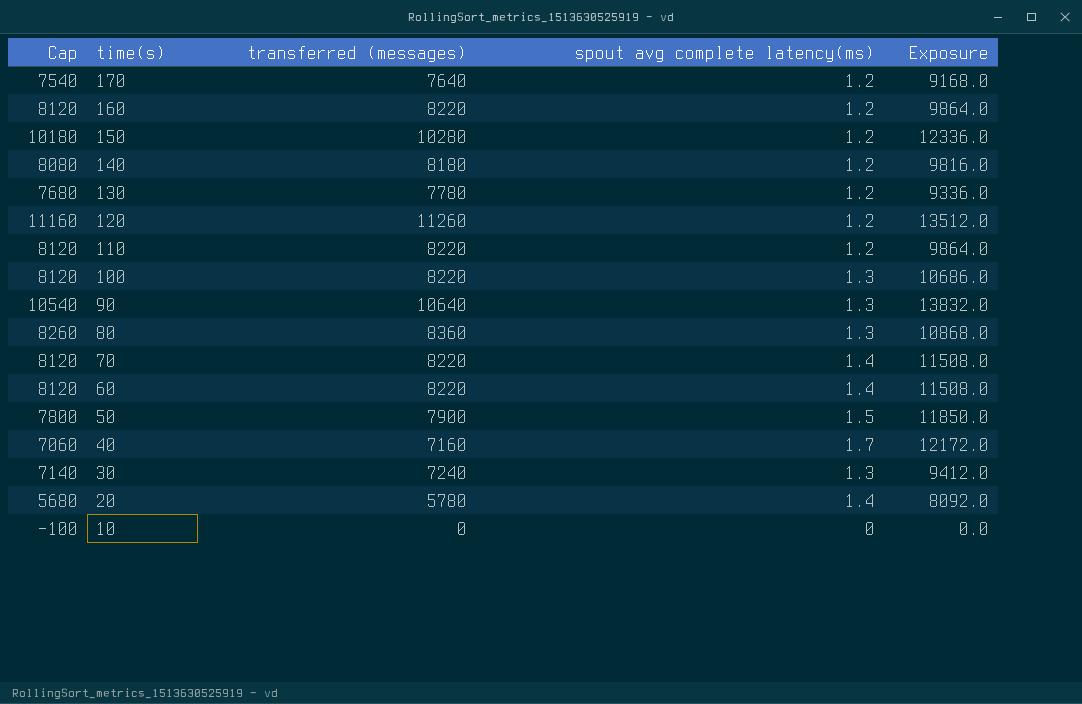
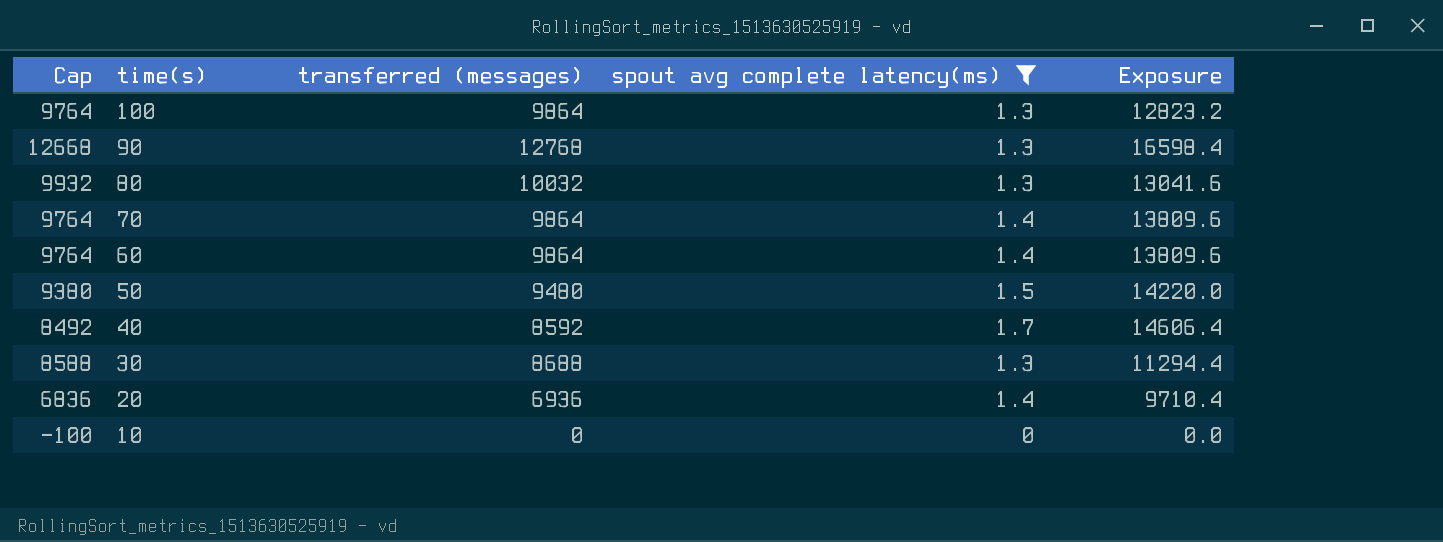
filter: none -> spout avg complete latency(ms) != 1.2
100 | Cap: 8120 -> 9764
100 | transferred (messages): 8220 -> 9864
100 | Exposure: 10686.0 -> 12823.2
90 | Cap: 10540 -> 12668
90 | transferred (messages): 10640 -> 12768
90 | Exposure: 13832.0 -> 16598.4
80 | Cap: 8260 -> 9932
80 | transferred (messages): 8360 -> 10032
80 | Exposure: 10868.0 -> 13041.6
70 | Cap: 8120 -> 9764
70 | transferred (messages): 8220 -> 9864
70 | Exposure: 11508.0 -> 13809.6
60 | Cap: 8120 -> 9764
60 | transferred (messages): 8220 -> 9864
60 | Exposure: 11508.0 -> 13809.6
50 | Cap: 7800 -> 9380
50 | transferred (messages): 7900 -> 9480
50 | Exposure: 11850.0 -> 14220.0
40 | Cap: 7060 -> 8492
40 | transferred (messages): 7160 -> 8592
40 | Exposure: 12172.0 -> 14606.4
30 | Cap: 7140 -> 8588
30 | transferred (messages): 7240 -> 8688
30 | Exposure: 9412.0 -> 11294.4
20 | Cap: 5680 -> 6836
20 | transferred (messages): 5780 -> 6936
20 | Exposure: 8092.0 -> 9710.4

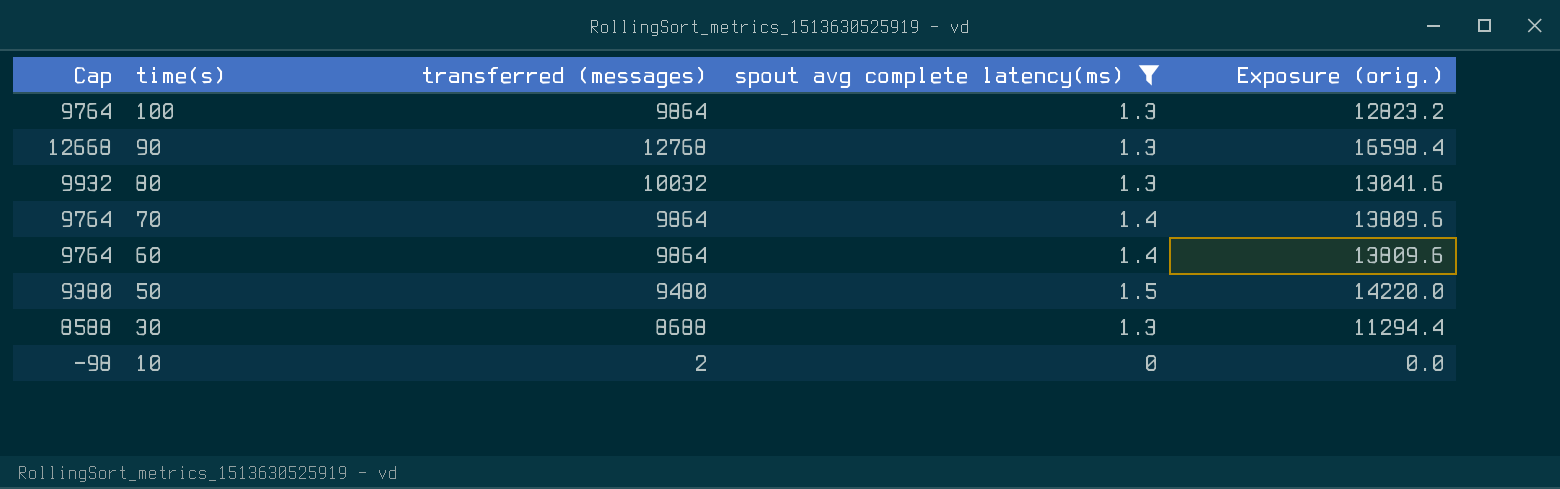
column name: Exposure -> Exposure (orig.)
row 40: 8492 | 8592 | 1.7 | 14606.4 -> none
row 20: 6836 | 6936 | 1.4 | 9710.4 -> none
10 | Cap: -100 -> -98
10 | transferred (messages): 0 -> 2

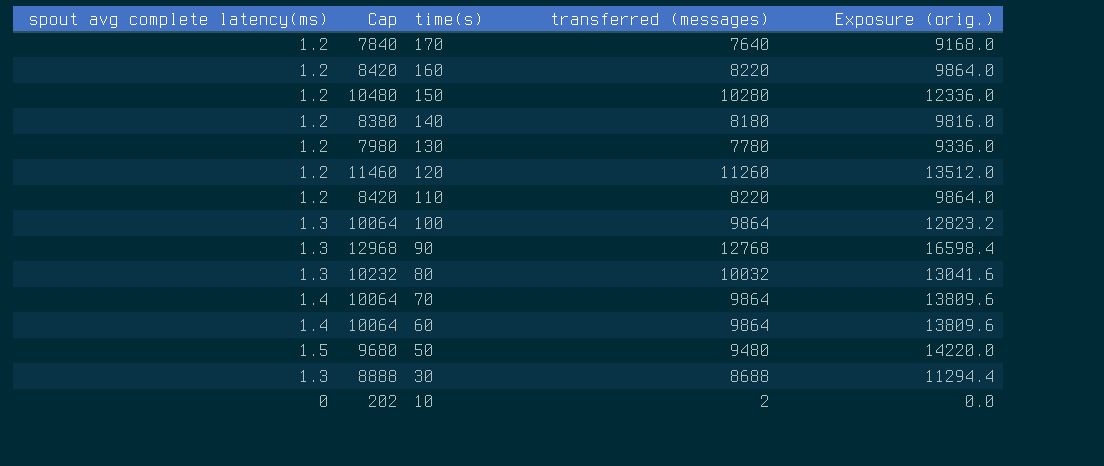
filter: spout avg complete latency(ms) != 1.2 -> none
column spout avg complete latency(ms) | position: 4 -> 1
column Cap | formula: [transferred (messages)] - 100 -> [transferred (messages)] + 200

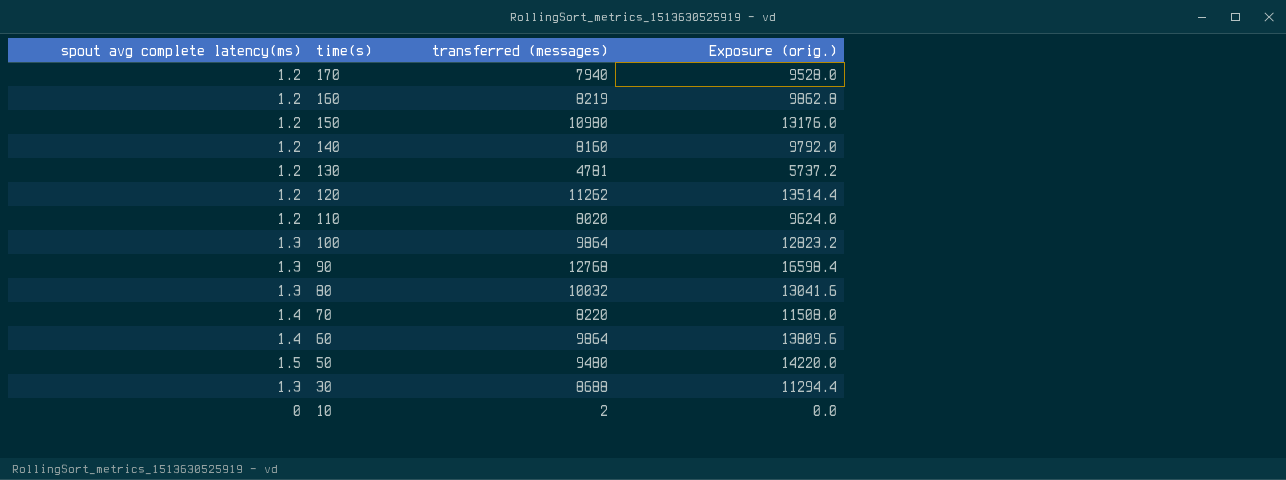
column Cap | formula: [transferred (messages)] + 200 -> none
170 | transferred (messages): 7640 -> 7940
170 | Exposure (orig.): 9168.0 -> 9528.0
160 | transferred (messages): 8220 -> 8219
160 | Exposure (orig.): 9864.0 -> 9862.8
150 | transferred (messages): 10280 -> 10980
150 | Exposure (orig.): 12336.0 -> 13176.0
140 | transferred (messages): 8180 -> 8160
140 | Exposure (orig.): 9816.0 -> 9792.0
130 | transferred (messages): 7780 -> 4781
130 | Exposure (orig.): 9336.0 -> 5737.2
120 | transferred (messages): 11260 -> 11262
120 | Exposure (orig.): 13512.0 -> 13514.4
110 | transferred (messages): 8220 -> 8020
110 | Exposure (orig.): 9864.0 -> 9624.0
70 | transferred (messages): 9864 -> 8220
70 | Exposure (orig.): 13809.6 -> 11508.0

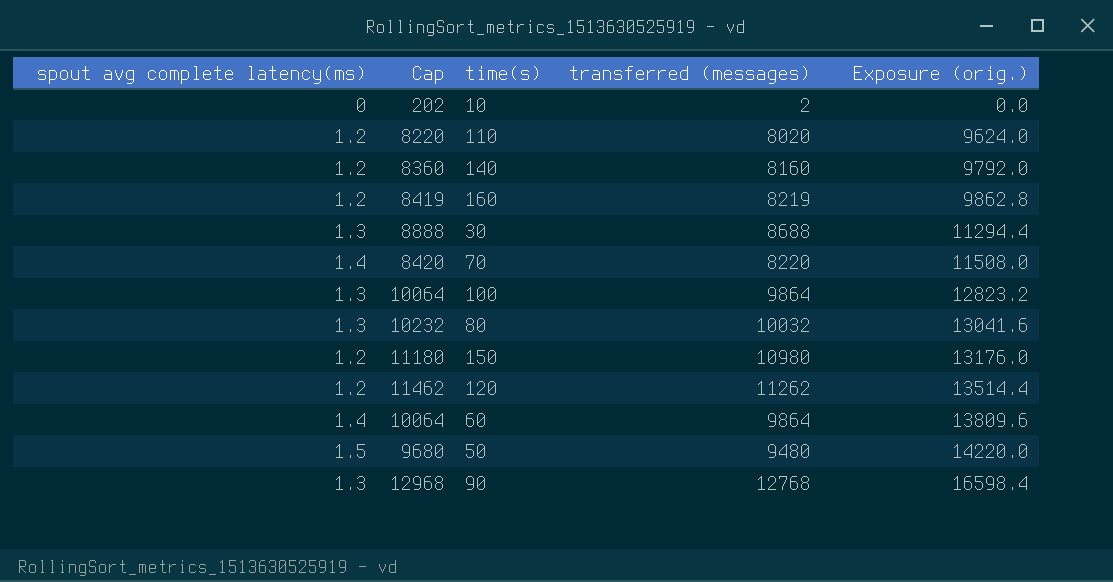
row order: time(s) descending -> Exposure (orig.) ascending
column Cap | formula: none -> [transferred (messages)] + 200
row 170: 1.2 | 7940 | 9528.0 -> none
row 130: 1.2 | 4781 | 5737.2 -> none

